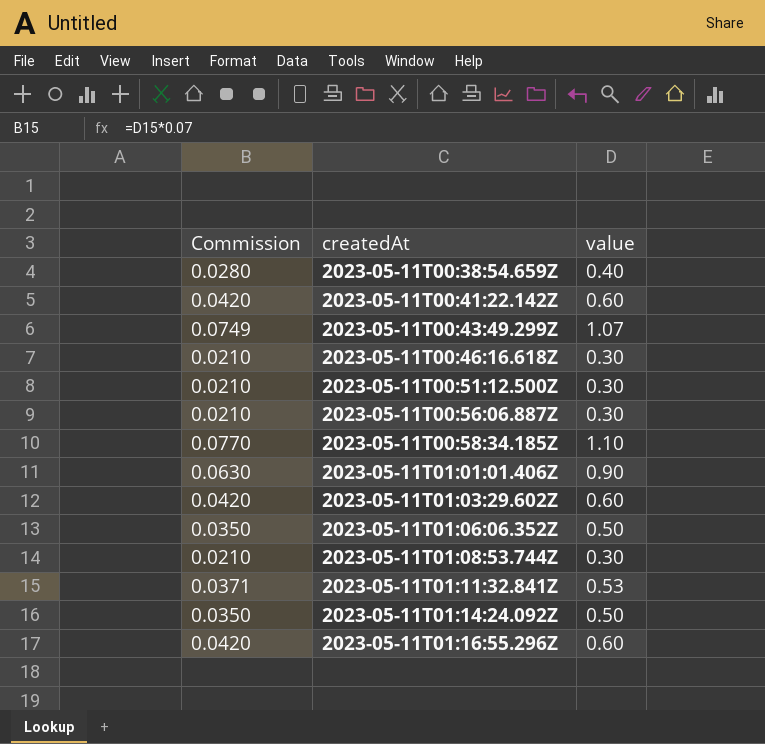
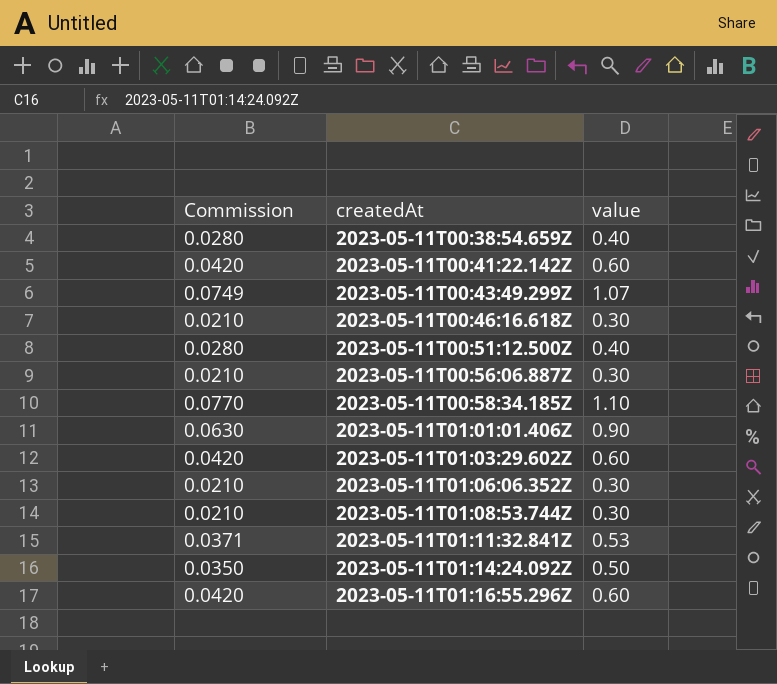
2023-05-11T00:51:12.500Z | Commission: 0.0210 -> 0.0280
2023-05-11T00:51:12.500Z | value: 0.30 -> 0.40
2023-05-11T01:06:06.352Z | Commission: 0.0350 -> 0.0210
2023-05-11T01:06:06.352Z | value: 0.50 -> 0.30

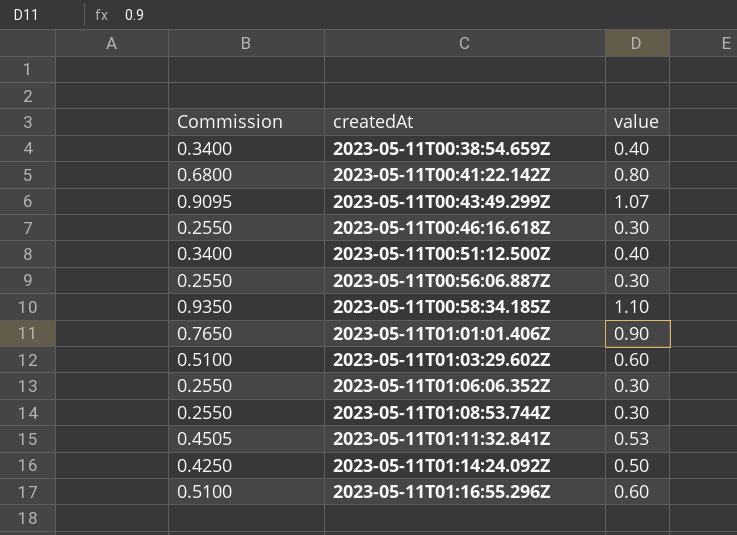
column Commission | formula: [value] * 0.07 -> [value] * 0.85
2023-05-11T00:41:22.142Z | value: 0.60 -> 0.80

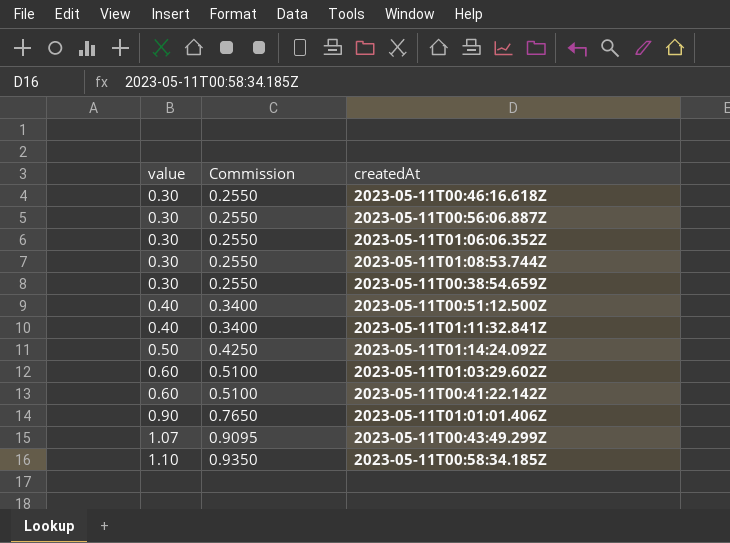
row order: createdAt ascending -> value ascending
column value | position: 3 -> 1
row 2023-05-11T01:16:55.296Z: 0.5100 | 0.60 -> none
2023-05-11T00:38:54.659Z | value: 0.40 -> 0.30
2023-05-11T00:38:54.659Z | Commission: 0.3400 -> 0.2550
2023-05-11T01:11:32.841Z | value: 0.53 -> 0.40
2023-05-11T01:11:32.841Z | Commission: 0.4505 -> 0.3400
2023-05-11T00:41:22.142Z | value: 0.80 -> 0.60
2023-05-11T00:41:22.142Z | Commission: 0.6800 -> 0.5100

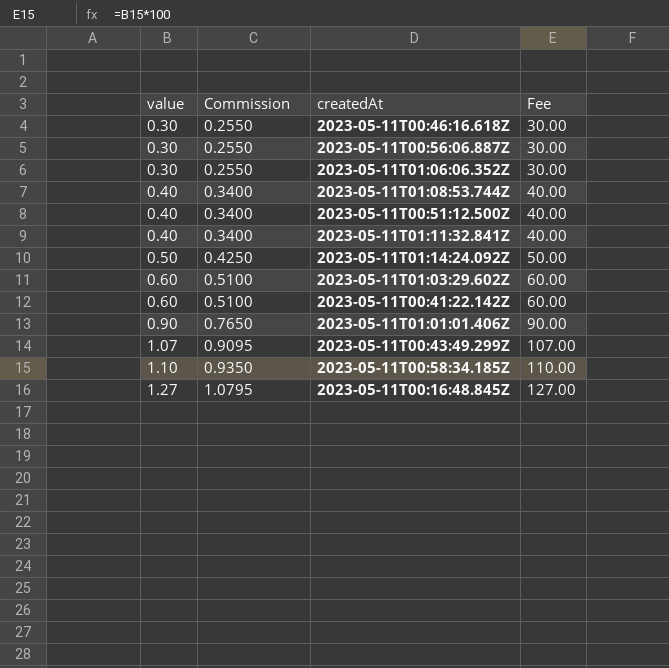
column Fee | formula: none -> [value] * 100
row 2023-05-11T00:38:54.659Z: 0.30 | 0.2550 -> none
2023-05-11T01:08:53.744Z | value: 0.30 -> 0.40
2023-05-11T01:08:53.744Z | Commission: 0.2550 -> 0.3400
row 2023-05-11T00:16:48.845Z: none -> 1.27 | 1.0795 | 127.00

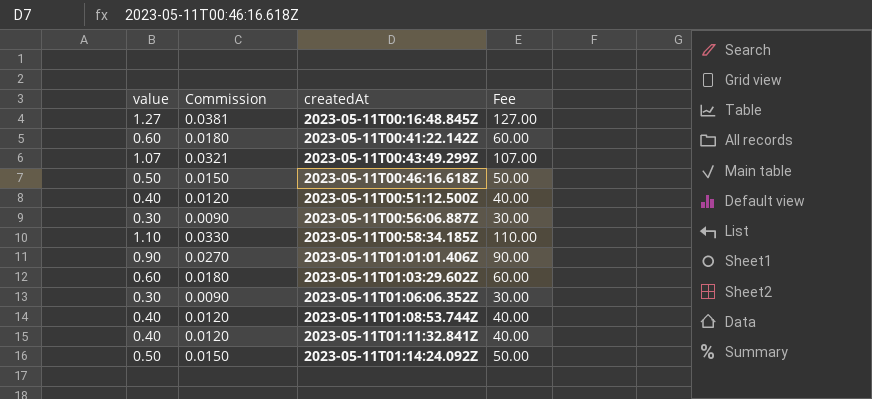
row order: value ascending -> createdAt ascending
column Commission | formula: [value] * 0.85 -> [value] * 0.03
2023-05-11T00:46:16.618Z | value: 0.30 -> 0.50
2023-05-11T00:46:16.618Z | Fee: 30.00 -> 50.00

